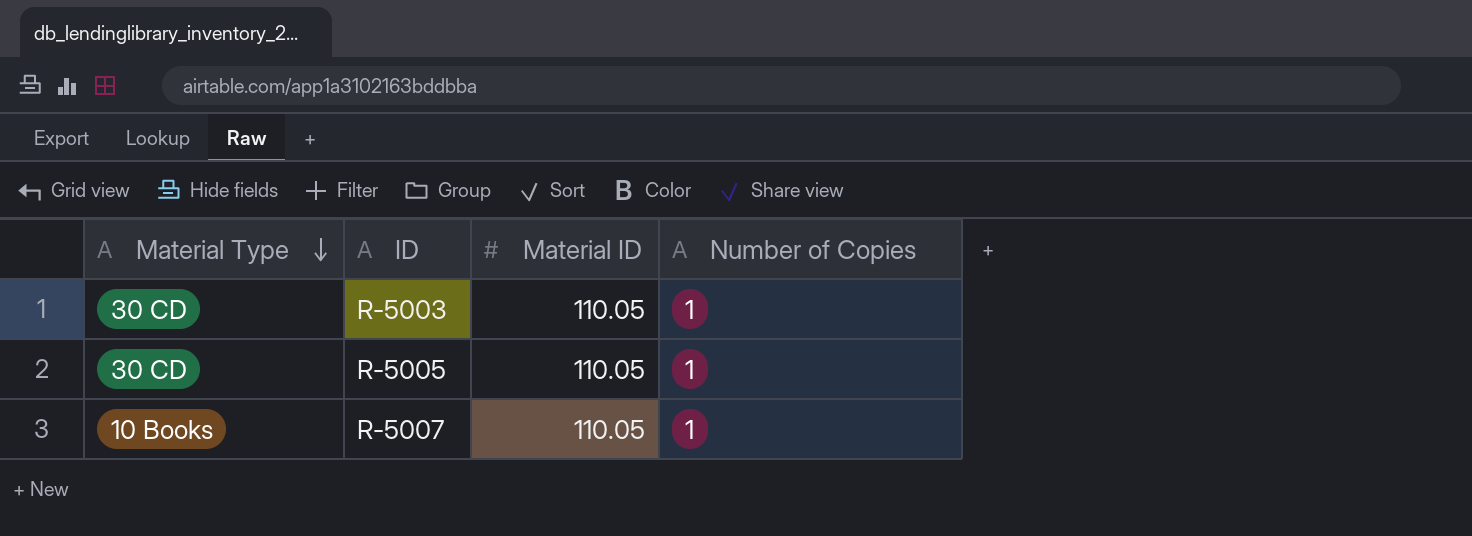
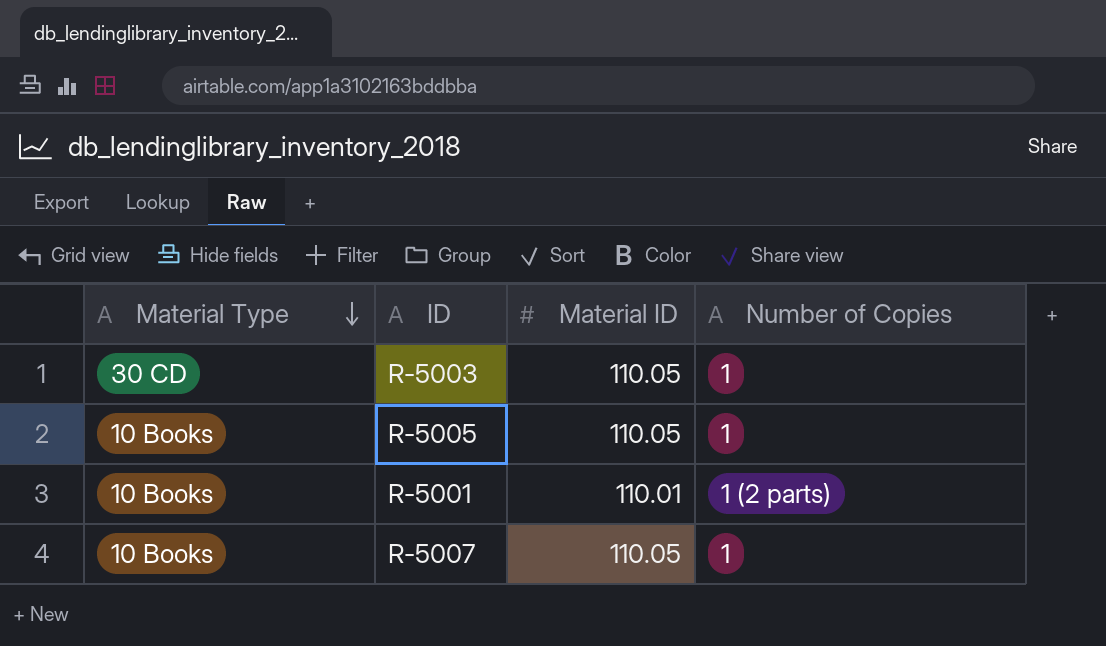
R-5005 | Material Type: 30 CD -> 10 Books
row R-5001: none -> 10 Books | 110.01 | 1 (2 parts)

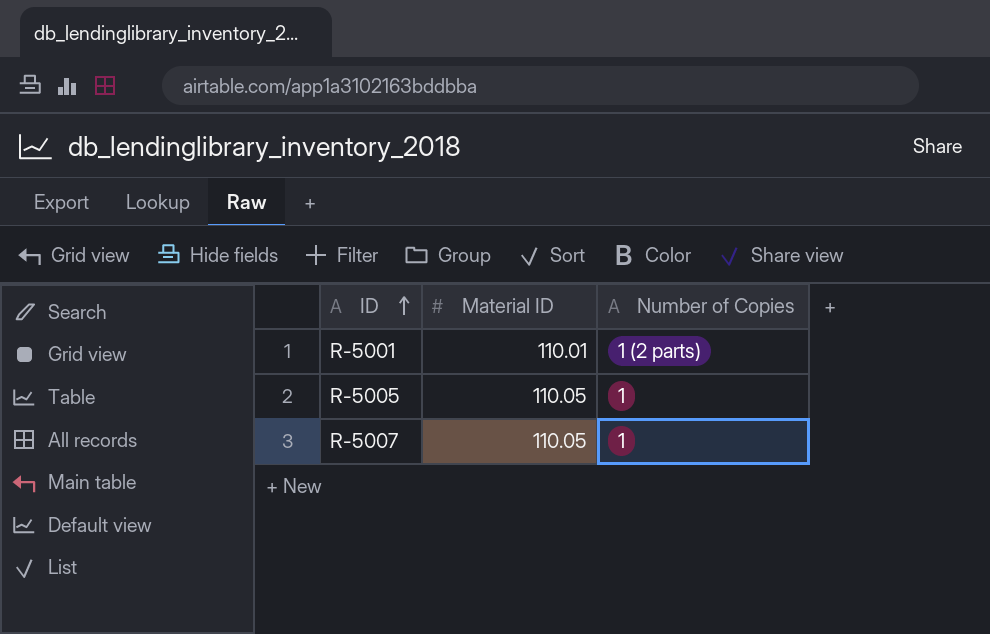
row order: Material Type descending -> ID ascending
column Material Type | position: 1 -> none
row R-5003: 30 CD | 110.05 | 1 -> none

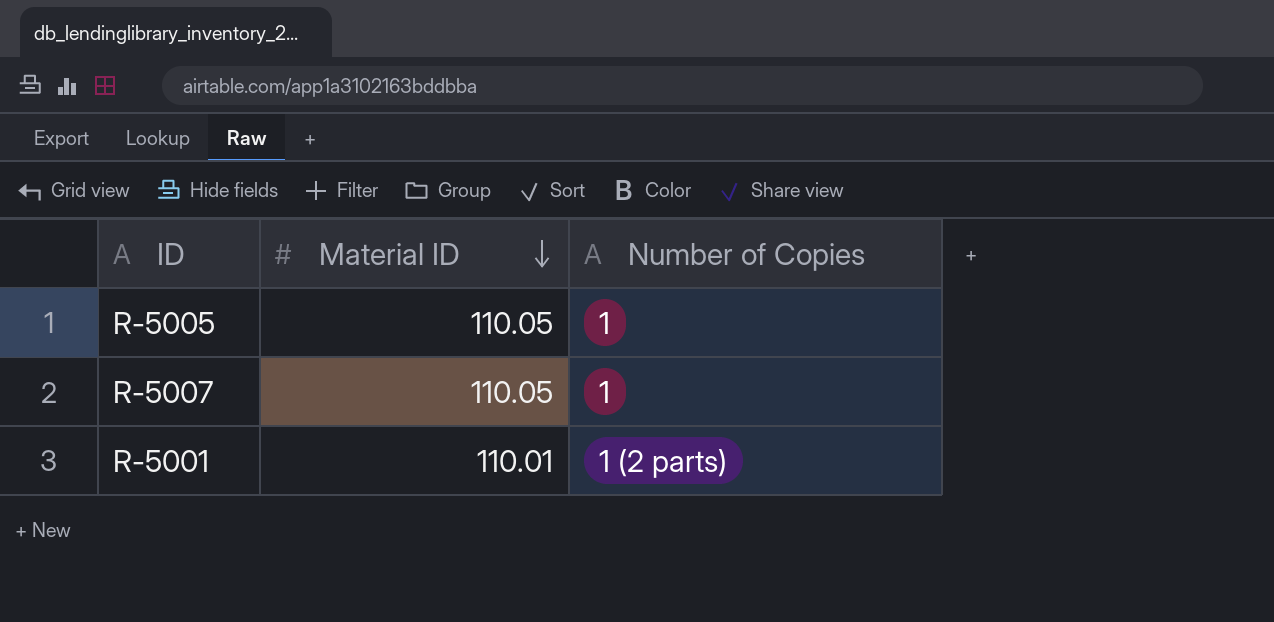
row order: ID ascending -> Material ID descending

